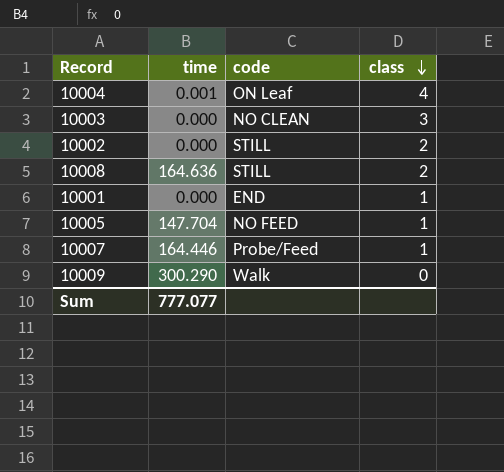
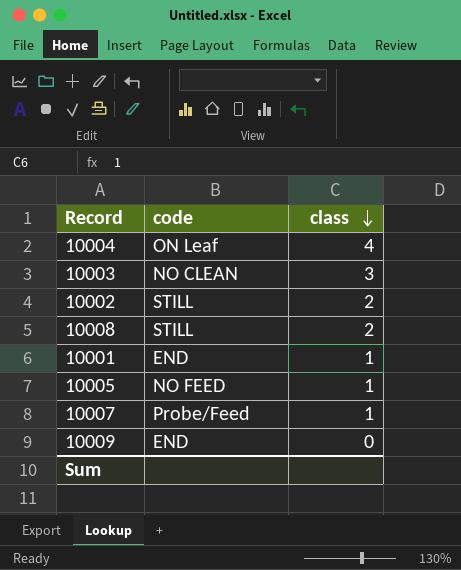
column time | position: 2 -> none
10009 | code: Walk -> END

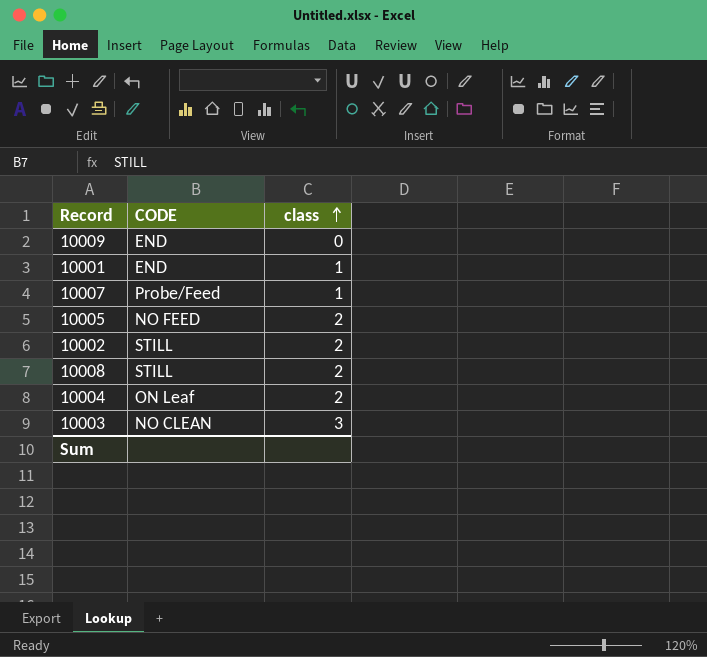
row order: class descending -> class ascending
column name: code -> CODE
10005 | class: 1 -> 2
10004 | class: 4 -> 2

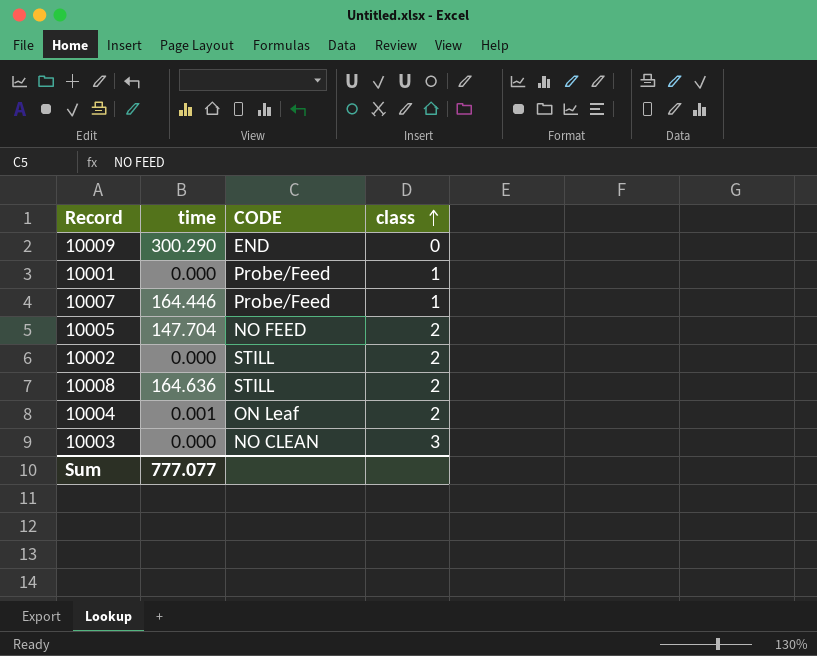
column time | position: none -> 2
10001 | CODE: END -> Probe/Feed

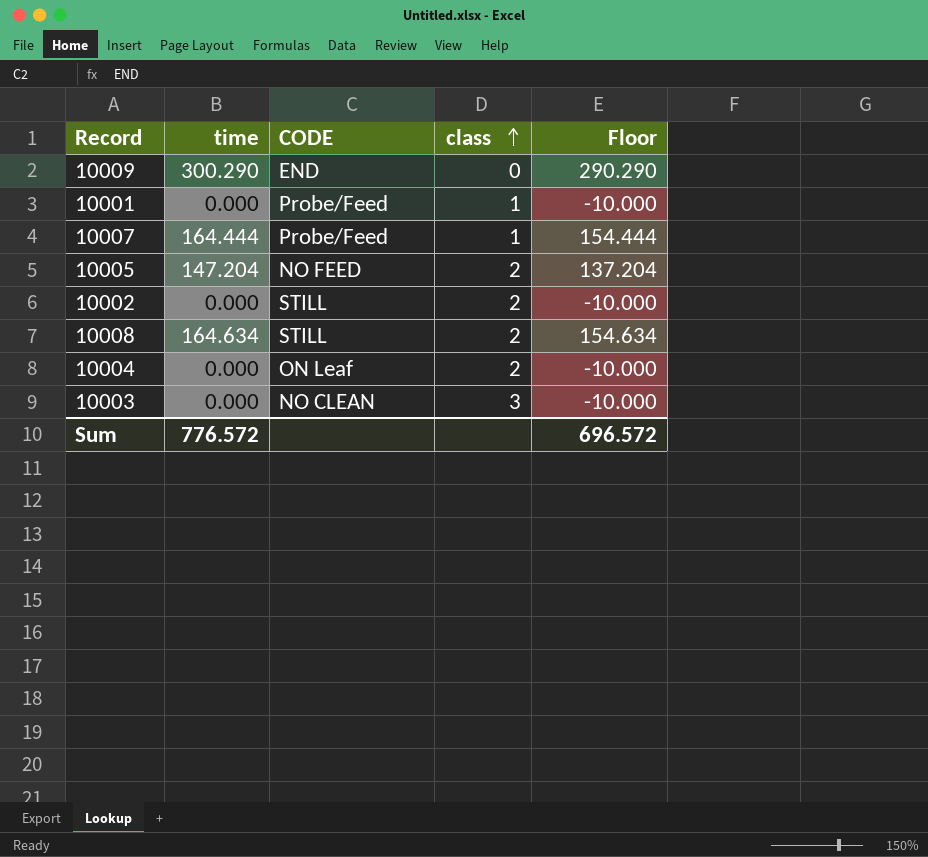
column Floor | formula: none -> [time] - 10
10007 | time: 164.446 -> 164.444
10005 | time: 147.704 -> 147.204
10008 | time: 164.636 -> 164.634
10004 | time: 0.001 -> 0.000
Sum | time: 777.077 -> 776.572

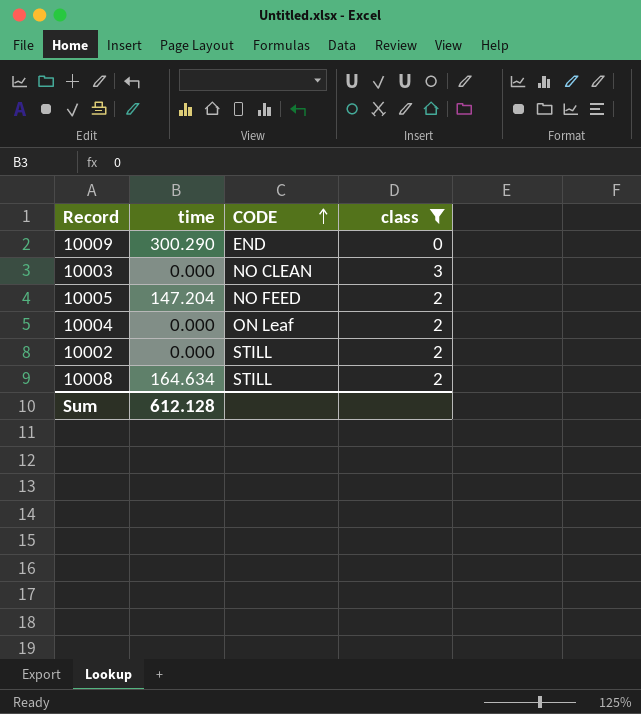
filter: none -> class != 1
row order: class ascending -> CODE ascending
column Floor | formula: [time] - 10 -> none
Sum | time: 776.572 -> 612.128

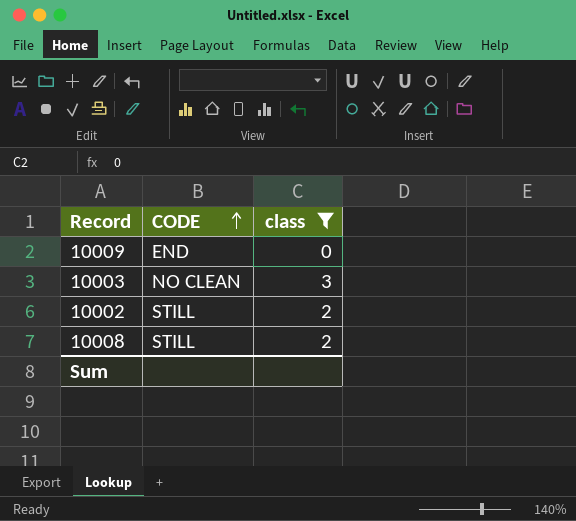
column time | position: 2 -> none
row 10005: 147.204 | NO FEED | 2 -> none
row 10004: 0.000 | ON Leaf | 2 -> none

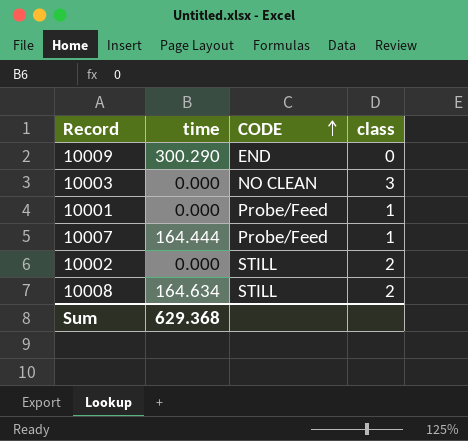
filter: class != 1 -> none
column time | position: none -> 2

